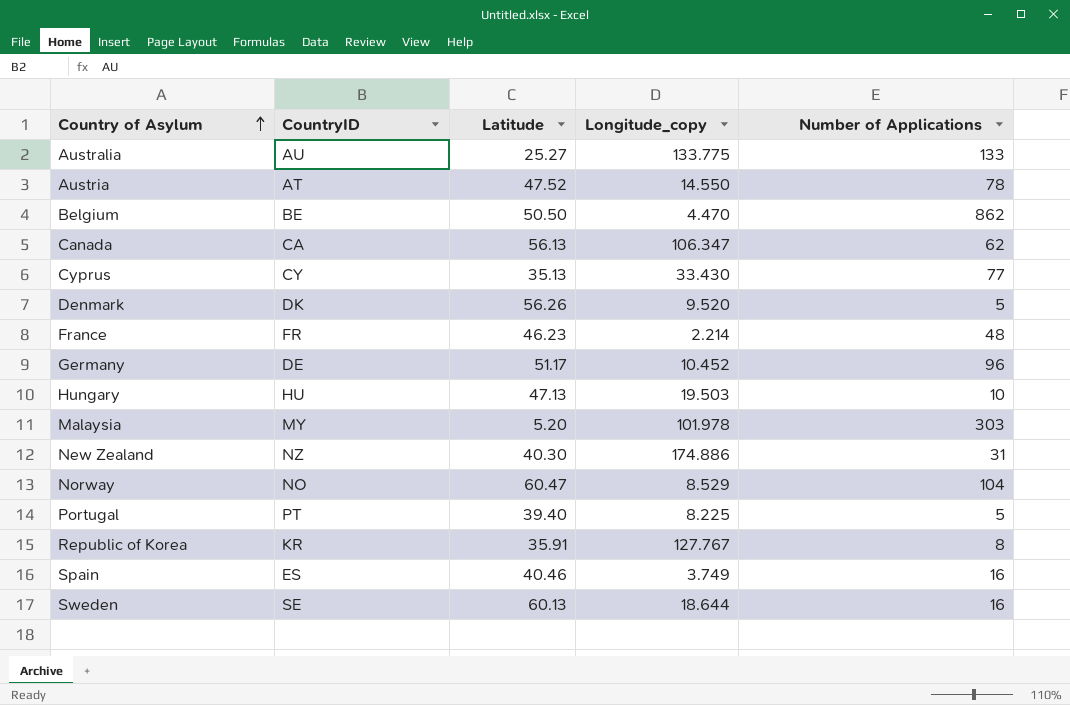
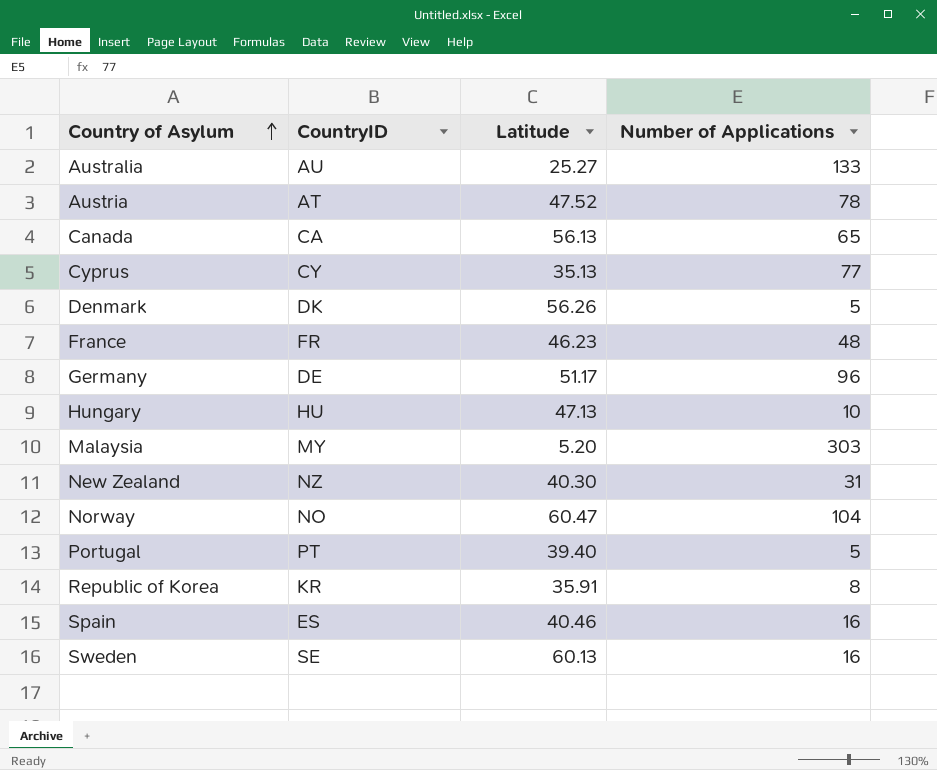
column Longitude_copy | position: 4 -> none
row Belgium: BE | 50.50 | 4.470 | 862 -> none
Canada | Number of Applications: 62 -> 65

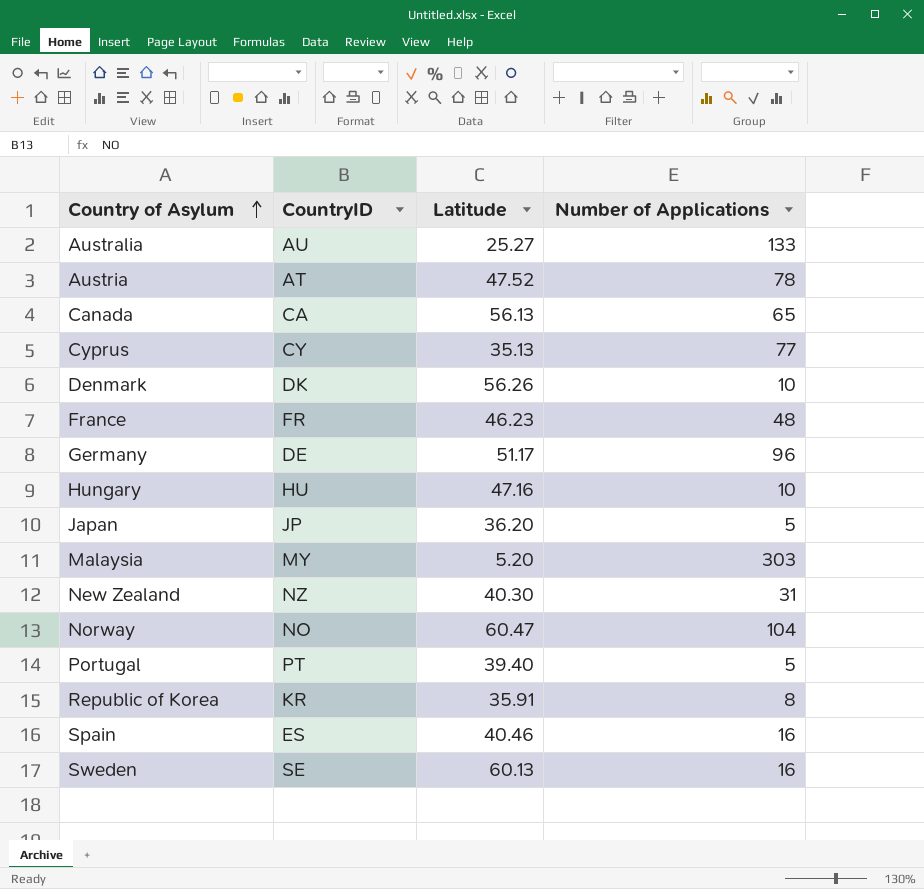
Denmark | Number of Applications: 5 -> 10
Hungary | Latitude: 47.13 -> 47.16
row Japan: none -> JP | 36.20 | 5

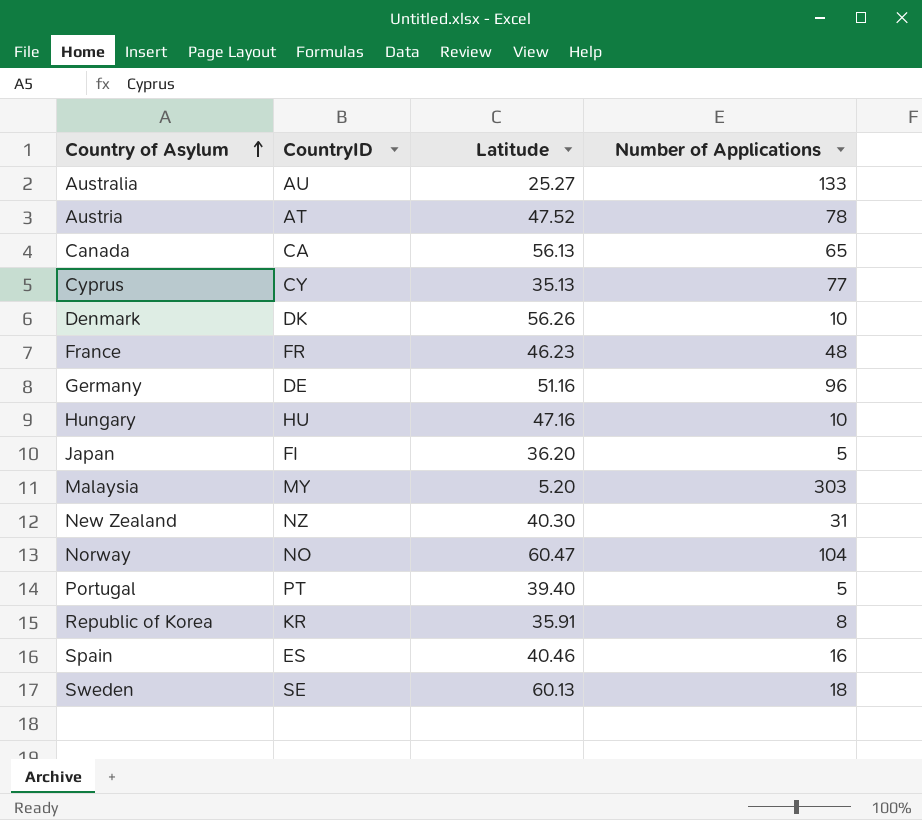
Germany | Latitude: 51.17 -> 51.16
Japan | CountryID: JP -> FI
Sweden | Number of Applications: 16 -> 18

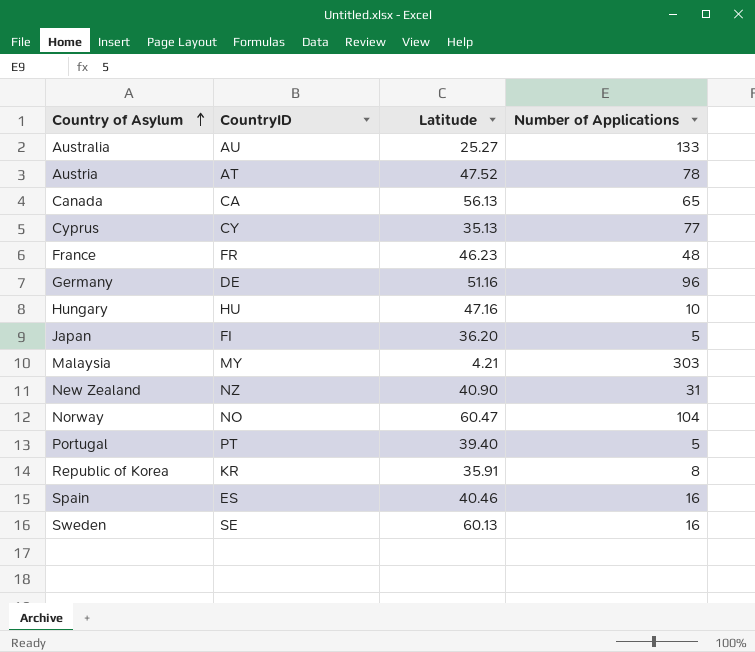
row Denmark: DK | 56.26 | 10 -> none
Malaysia | Latitude: 5.20 -> 4.21
New Zealand | Latitude: 40.30 -> 40.90
Sweden | Number of Applications: 18 -> 16

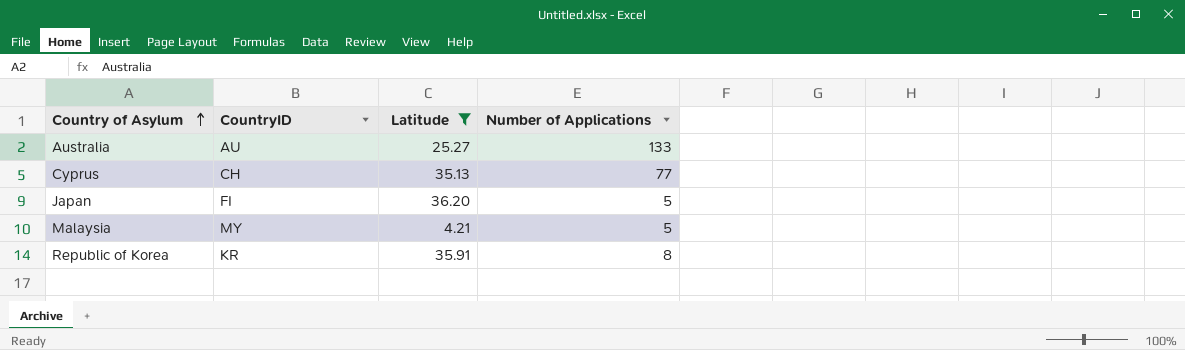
filter: none -> Latitude <= 36.20
Cyprus | CountryID: CY -> CH
Malaysia | Number of Applications: 303 -> 5

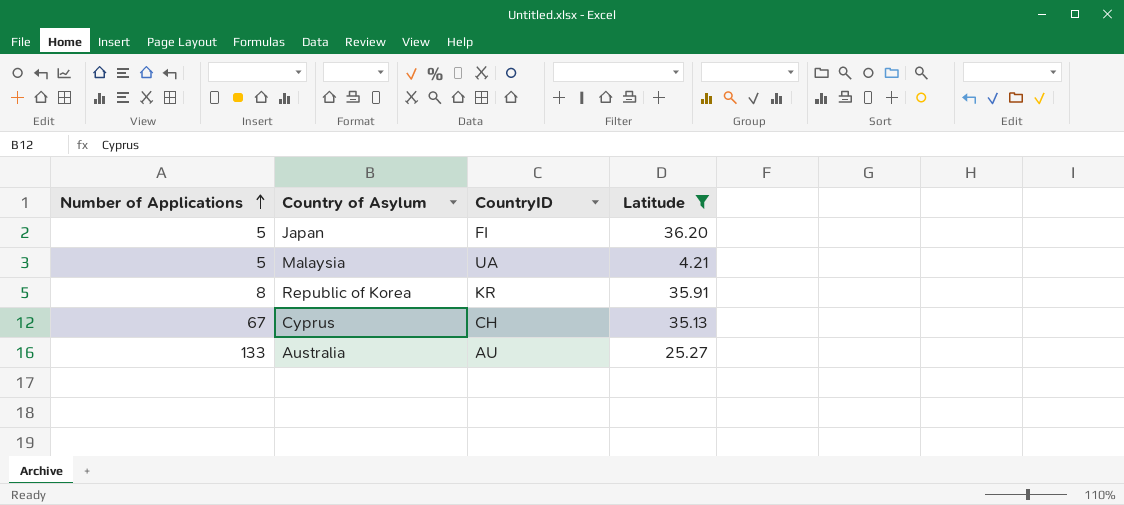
row order: Country of Asylum ascending -> Number of Applications ascending
column Number of Applications | position: 4 -> 1
Malaysia | CountryID: MY -> UA
Cyprus | Number of Applications: 77 -> 67

